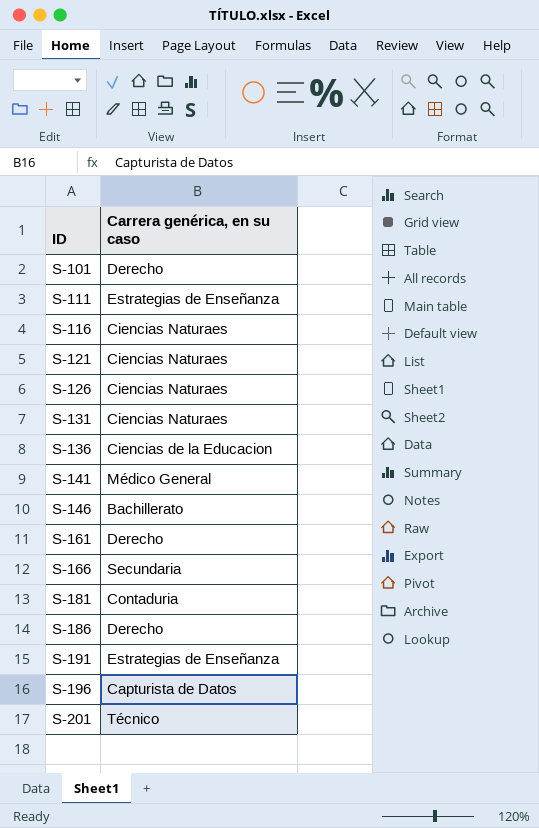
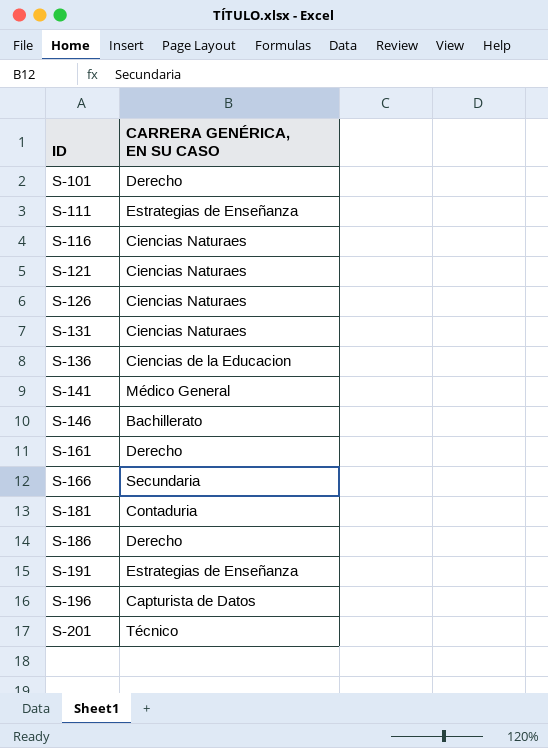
column name: Carrera genérica, en su caso -> CARRERA GENÉRICA, EN SU CASO

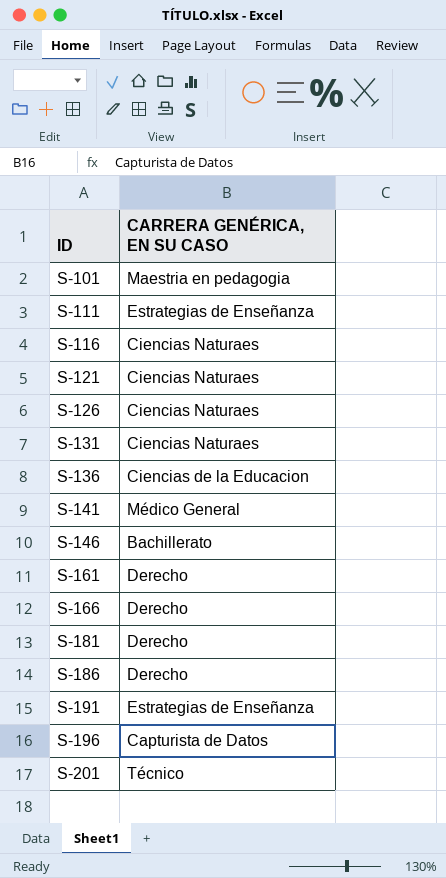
S-101 | CARRERA GENÉRICA, EN SU CASO: Derecho -> Maestria en pedagogia
S-166 | CARRERA GENÉRICA, EN SU CASO: Secundaria -> Derecho
S-181 | CARRERA GENÉRICA, EN SU CASO: Contaduria -> Derecho

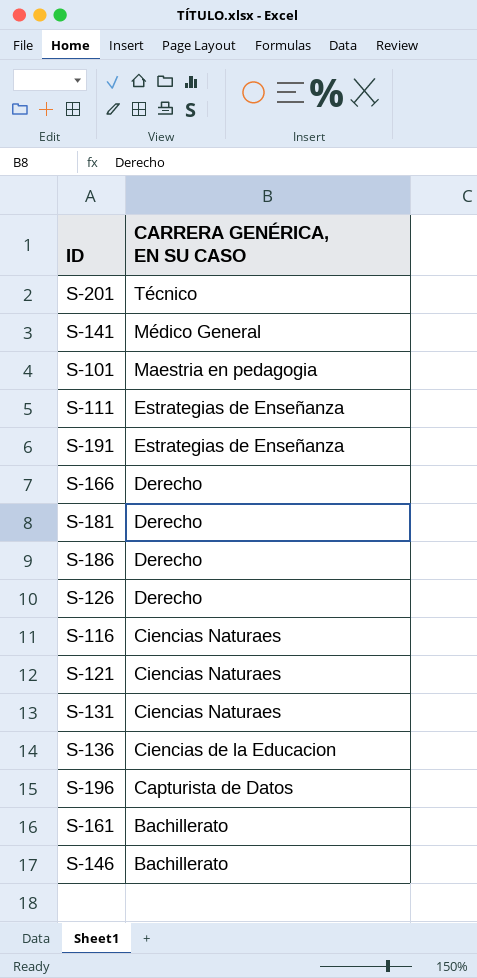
row order: ID ascending -> CARRERA GENÉRICA, EN SU CASO descending
S-126 | CARRERA GENÉRICA, EN SU CASO: Ciencias Naturaes -> Derecho
S-161 | CARRERA GENÉRICA, EN SU CASO: Derecho -> Bachillerato

